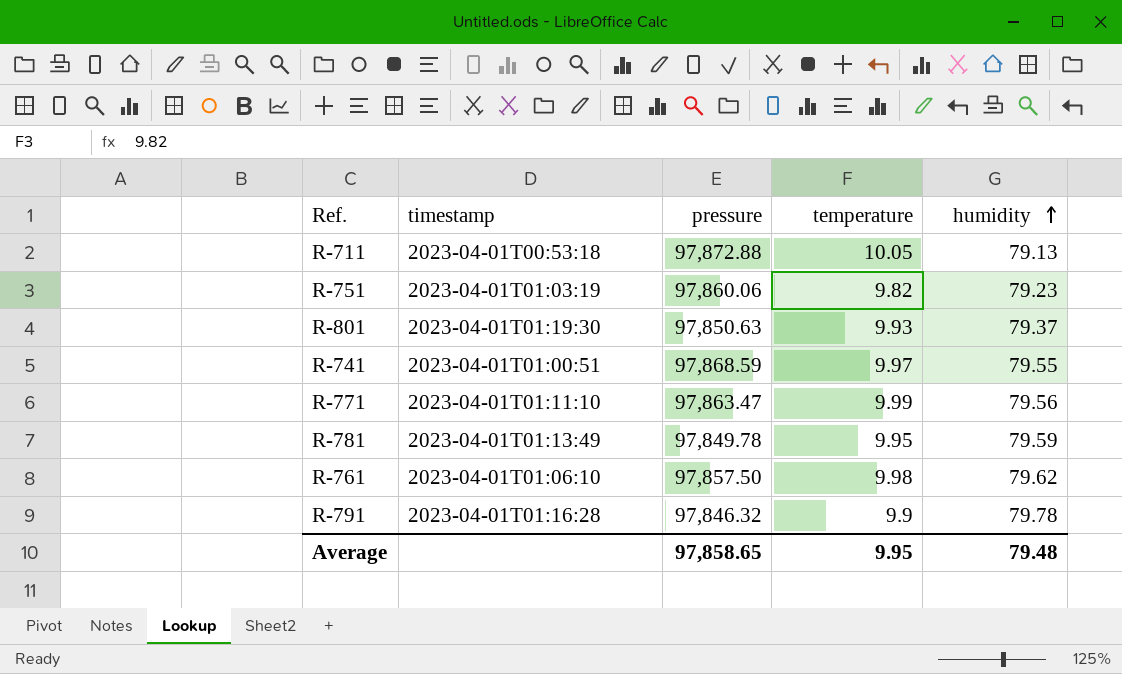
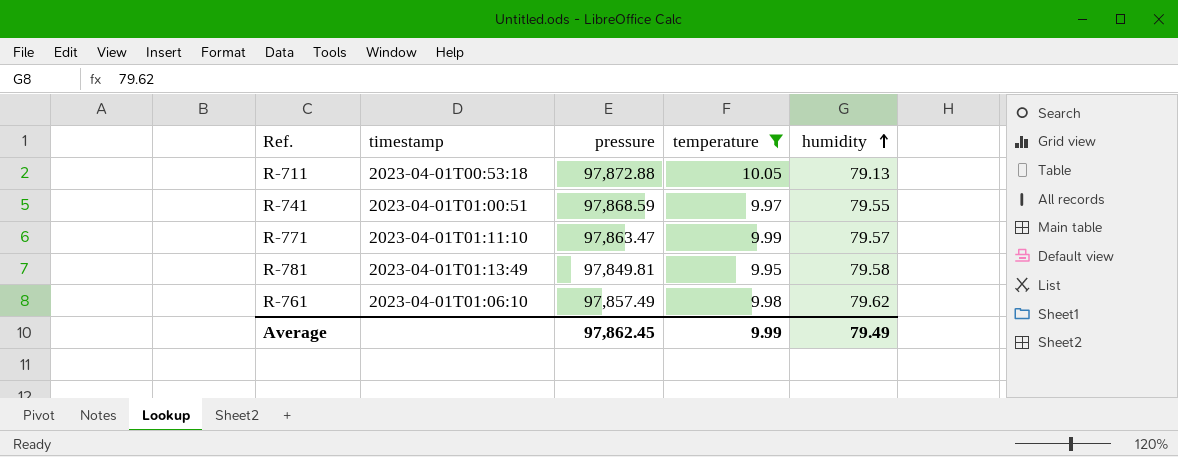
filter: none -> temperature >= 9.95
R-771 | humidity: 79.56 -> 79.57
R-781 | pressure: 97,849.78 -> 97,849.81
R-781 | humidity: 79.59 -> 79.58
R-761 | pressure: 97,857.50 -> 97,857.49
Average | pressure: 97,858.65 -> 97,862.45
Average | temperature: 9.95 -> 9.99
Average | humidity: 79.48 -> 79.49

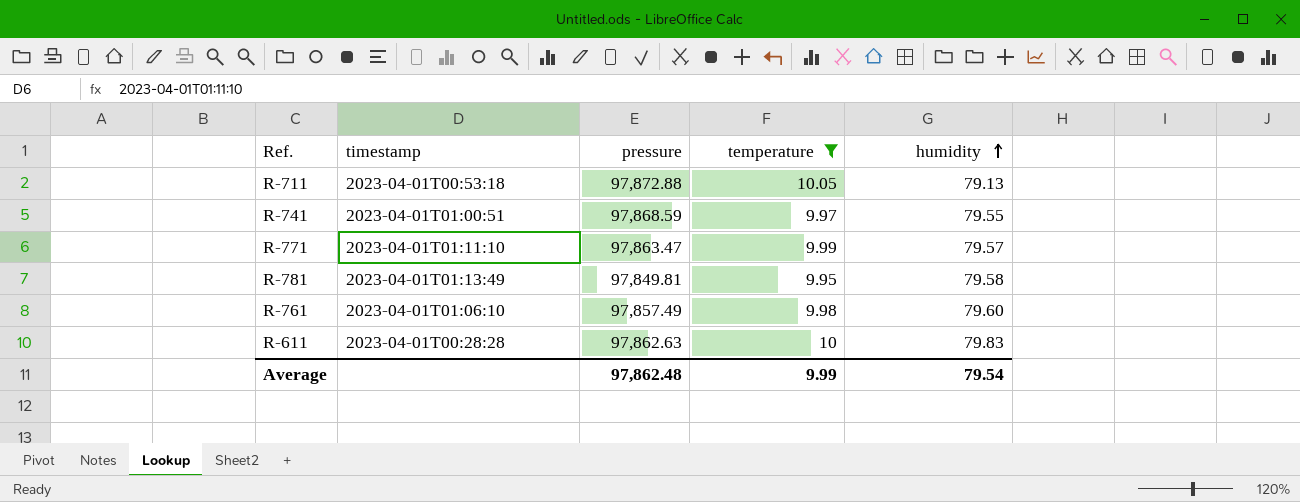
R-761 | humidity: 79.62 -> 79.60
row R-611: none -> 2023-04-01T00:28:28 | 97,862.63 | 10 | 79.83
Average | pressure: 97,862.45 -> 97,862.48
Average | humidity: 79.49 -> 79.54

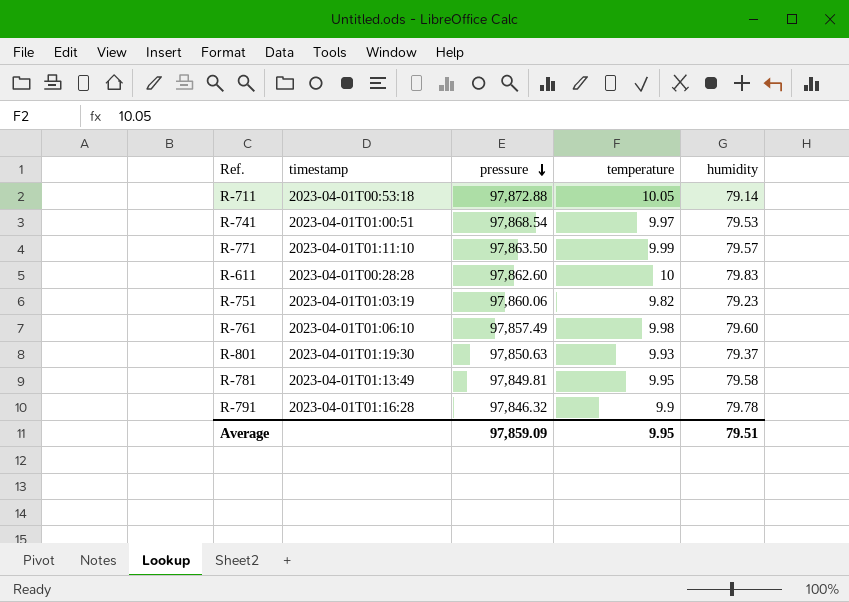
filter: temperature >= 9.95 -> none
row order: humidity ascending -> pressure descending
R-711 | humidity: 79.13 -> 79.14
R-741 | pressure: 97,868.59 -> 97,868.54
R-741 | humidity: 79.55 -> 79.53
R-771 | pressure: 97,863.47 -> 97,863.50
R-611 | pressure: 97,862.63 -> 97,862.60
Average | pressure: 97,862.48 -> 97,859.09
Average | temperature: 9.99 -> 9.95
Average | humidity: 79.54 -> 79.51

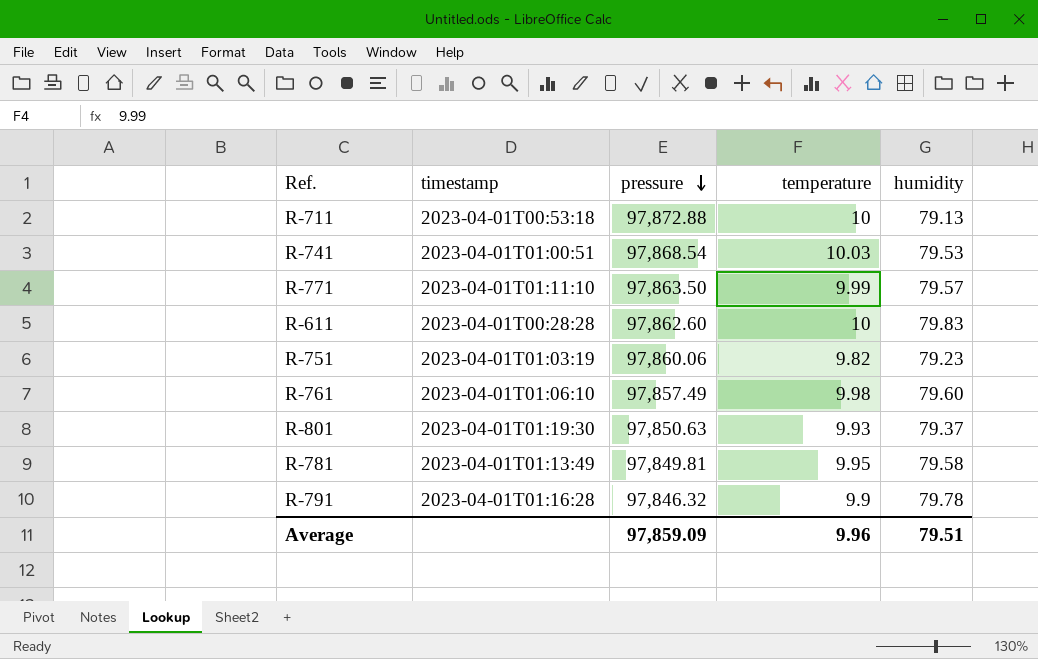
R-711 | temperature: 10.05 -> 10
R-711 | humidity: 79.14 -> 79.13
R-741 | temperature: 9.97 -> 10.03
Average | temperature: 9.95 -> 9.96

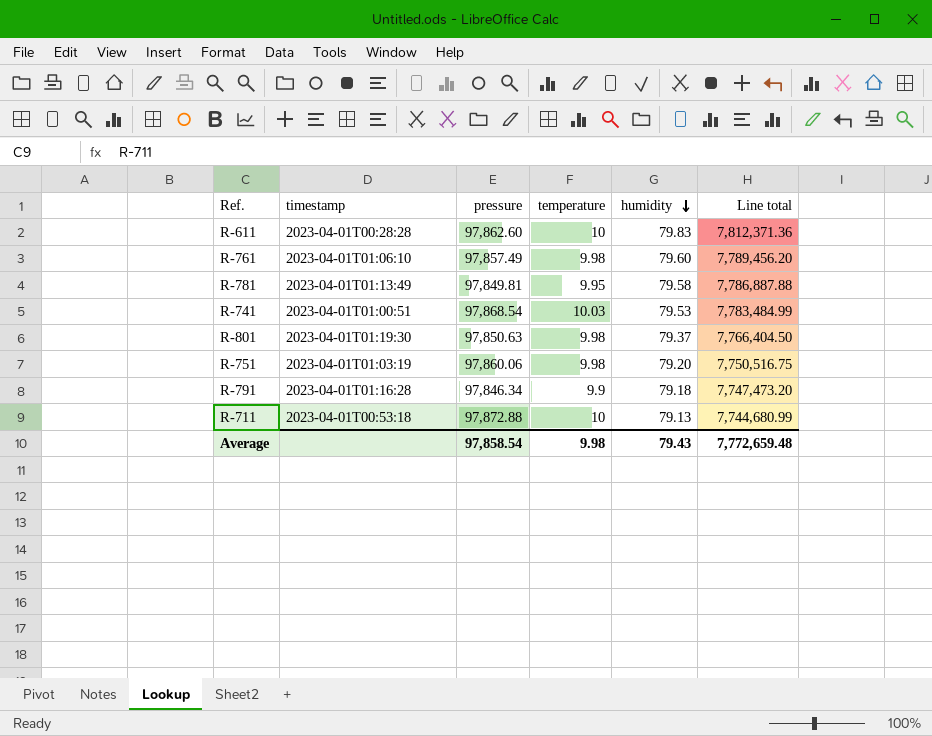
row order: pressure descending -> humidity descending
column Line total | formula: none -> [pressure] * [humidity]
row R-771: 2023-04-01T01:11:10 | 97,863.50 | 9.99 | 79.57 -> none
R-801 | temperature: 9.93 -> 9.98
R-751 | temperature: 9.82 -> 9.98
R-751 | humidity: 79.23 -> 79.20
R-791 | pressure: 97,846.32 -> 97,846.34
R-791 | humidity: 79.78 -> 79.18
Average | pressure: 97,859.09 -> 97,858.54
Average | temperature: 9.96 -> 9.98
Average | humidity: 79.51 -> 79.43

